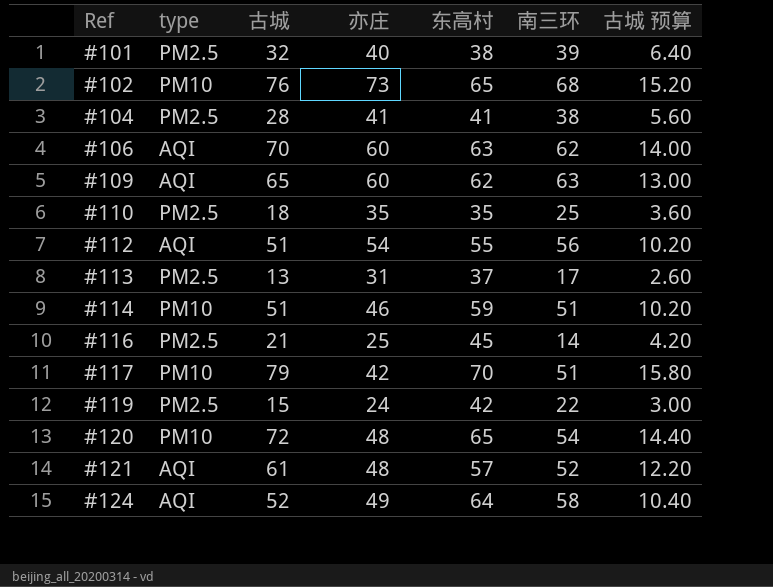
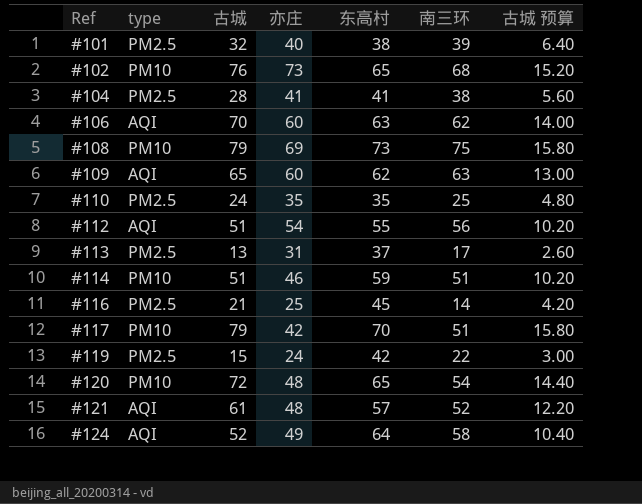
row #108: none -> PM10 | 79 | 69 | 73 | 75 | 15.80
#110 | 古城: 18 -> 24
#110 | 古城 预算: 3.60 -> 4.80

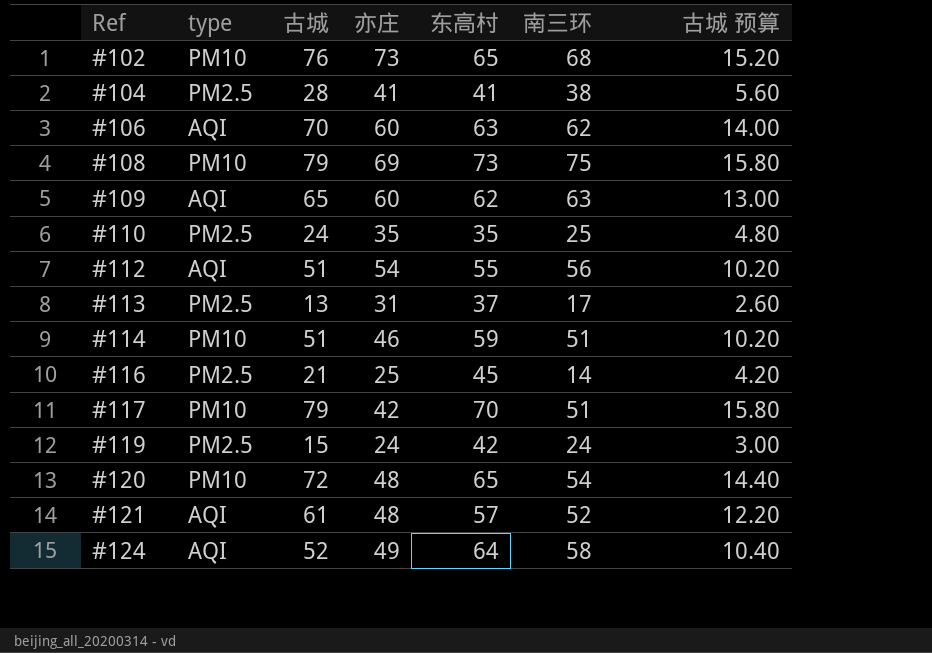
row #101: PM2.5 | 32 | 40 | 38 | 39 | 6.40 -> none
#119 | 南三环: 22 -> 24

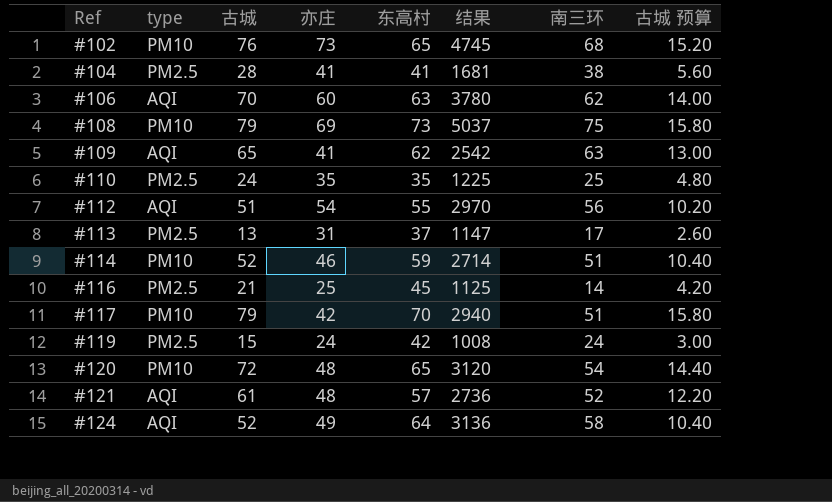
column 结果 | formula: none -> [亦庄] * [东高村]
#109 | 亦庄: 60 -> 41
#114 | 古城: 51 -> 52
#114 | 古城 预算: 10.20 -> 10.40

